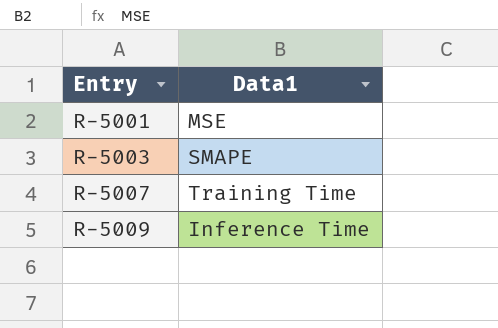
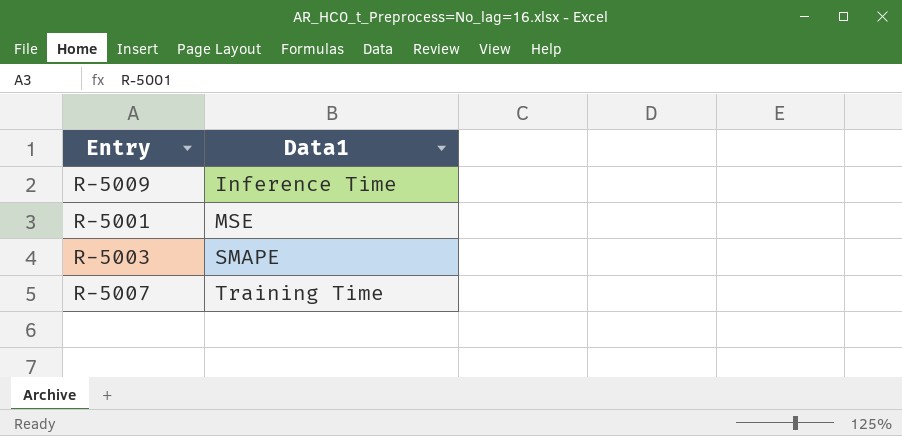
row order: Entry ascending -> Data1 ascending

